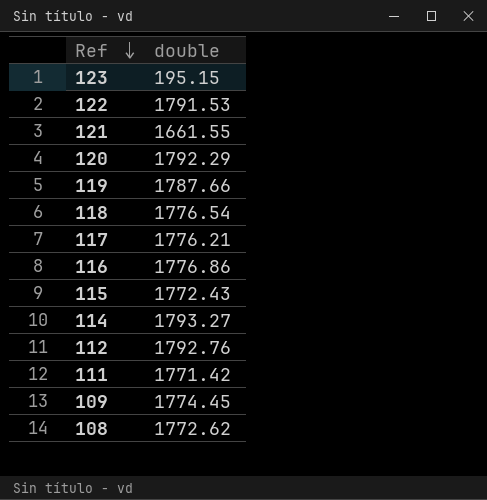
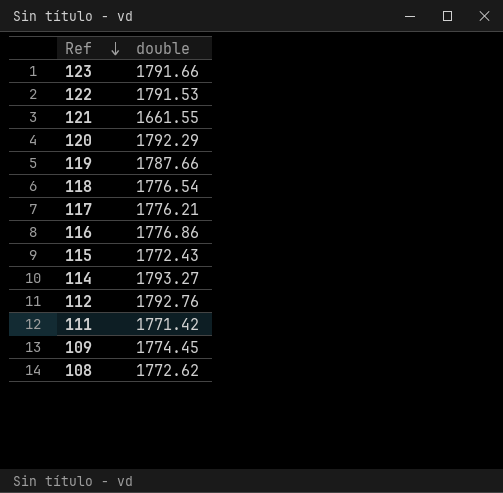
123 | double: 195.15 -> 1791.66

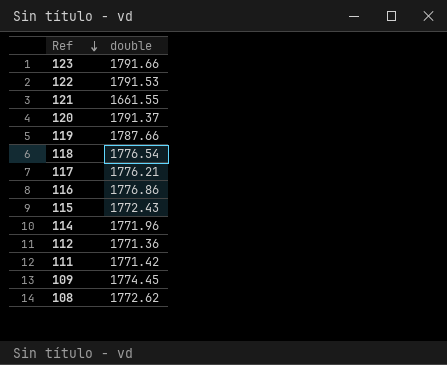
120 | double: 1792.29 -> 1791.37
114 | double: 1793.27 -> 1771.96
112 | double: 1792.76 -> 1771.36

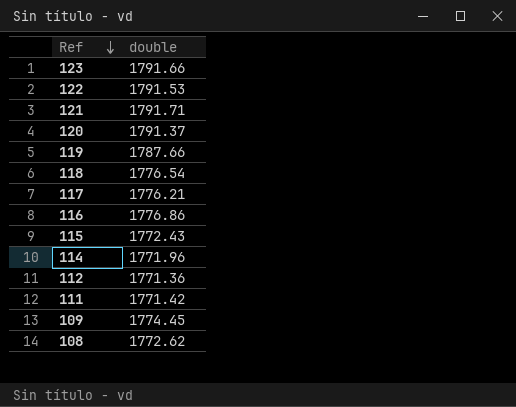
121 | double: 1661.55 -> 1791.71

